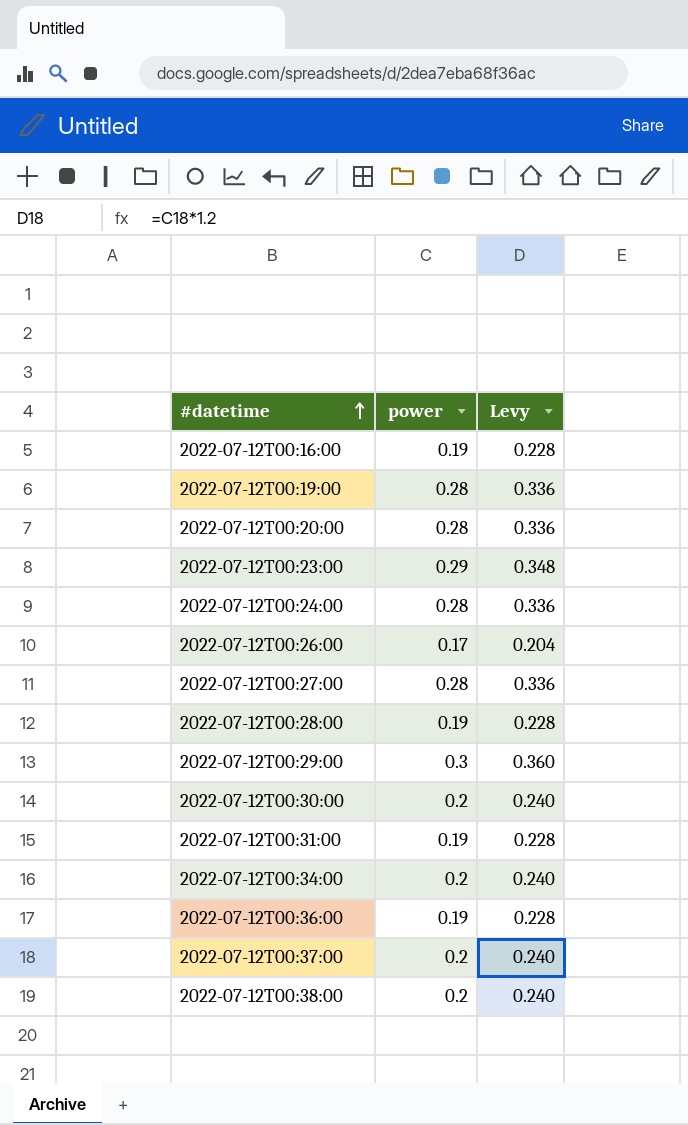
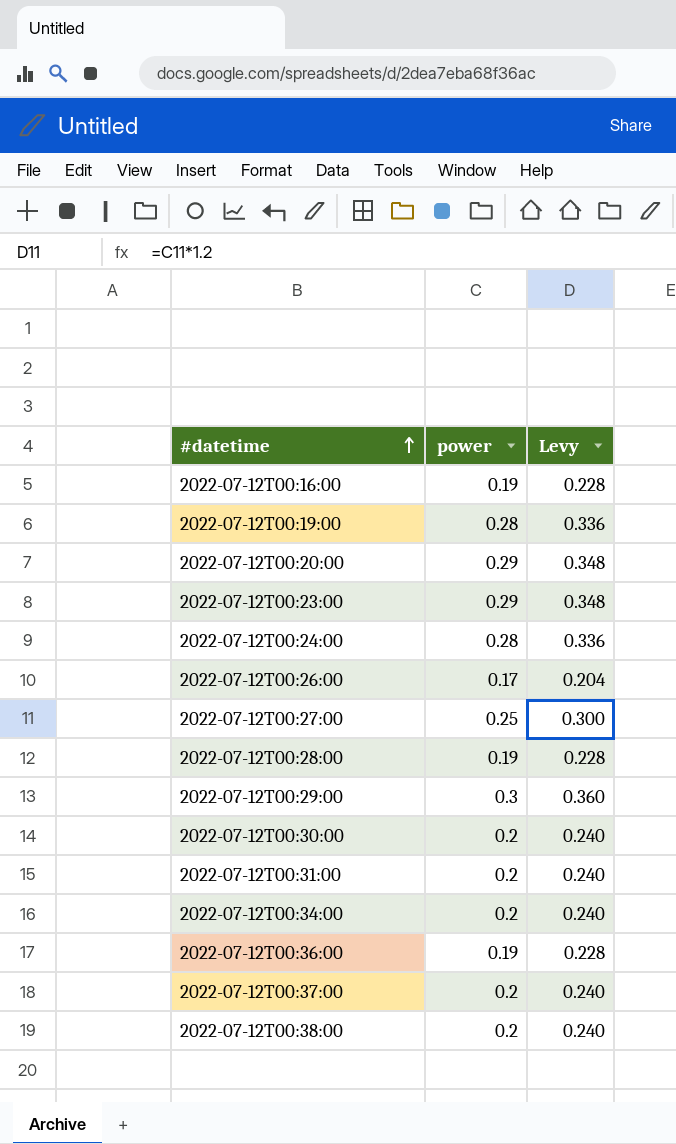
2022-07-12T00:20:00 | power: 0.28 -> 0.29
2022-07-12T00:20:00 | Levy: 0.336 -> 0.348
2022-07-12T00:27:00 | power: 0.28 -> 0.25
2022-07-12T00:27:00 | Levy: 0.336 -> 0.300
2022-07-12T00:31:00 | power: 0.19 -> 0.2
2022-07-12T00:31:00 | Levy: 0.228 -> 0.240

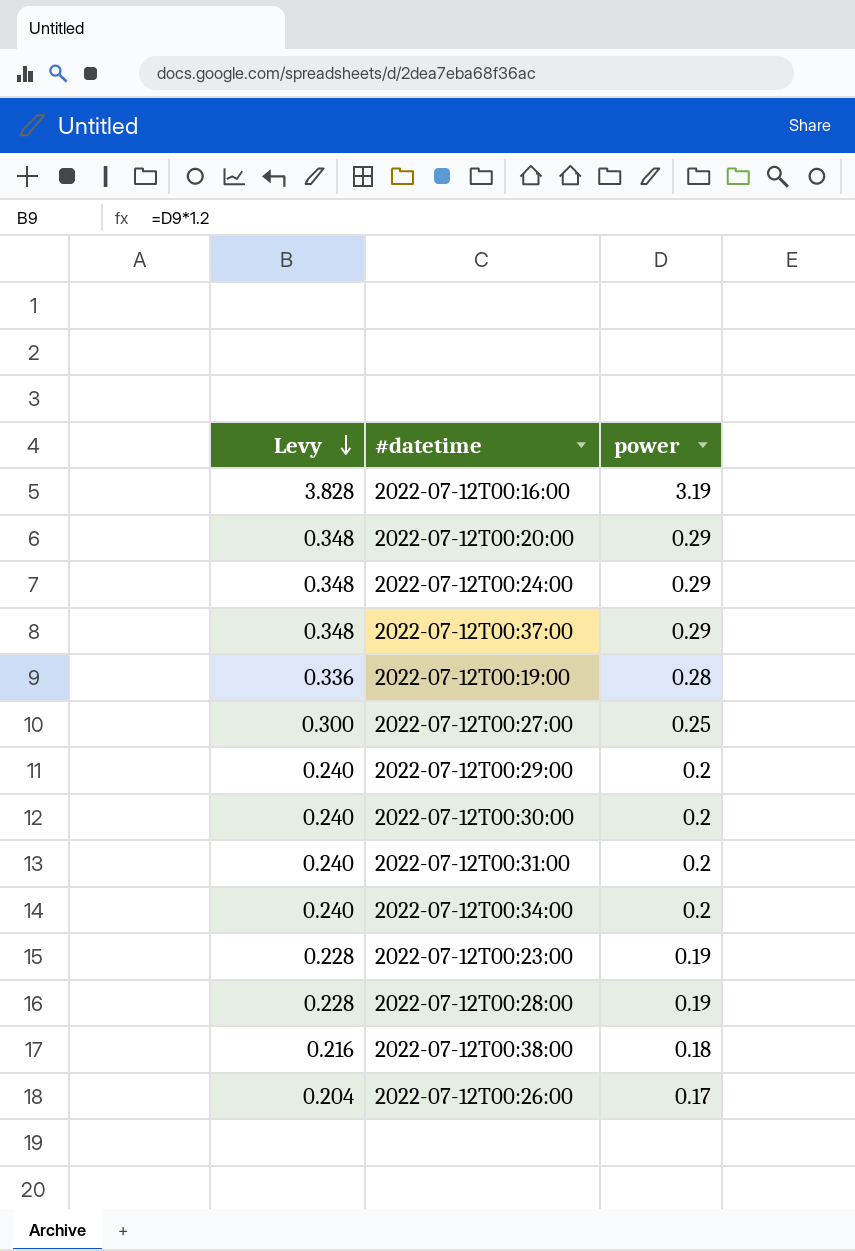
row order: #datetime ascending -> Levy descending
column Levy | position: 3 -> 1
row 2022-07-12T00:36:00: 0.19 | 0.228 -> none
2022-07-12T00:16:00 | Levy: 0.228 -> 3.828
2022-07-12T00:16:00 | power: 0.19 -> 3.19
2022-07-12T00:24:00 | Levy: 0.336 -> 0.348
2022-07-12T00:24:00 | power: 0.28 -> 0.29
2022-07-12T00:37:00 | Levy: 0.240 -> 0.348
2022-07-12T00:37:00 | power: 0.2 -> 0.29
2022-07-12T00:29:00 | Levy: 0.360 -> 0.240
2022-07-12T00:29:00 | power: 0.3 -> 0.2
2022-07-12T00:23:00 | Levy: 0.348 -> 0.228
2022-07-12T00:23:00 | power: 0.29 -> 0.19
2022-07-12T00:38:00 | Levy: 0.240 -> 0.216
2022-07-12T00:38:00 | power: 0.2 -> 0.18

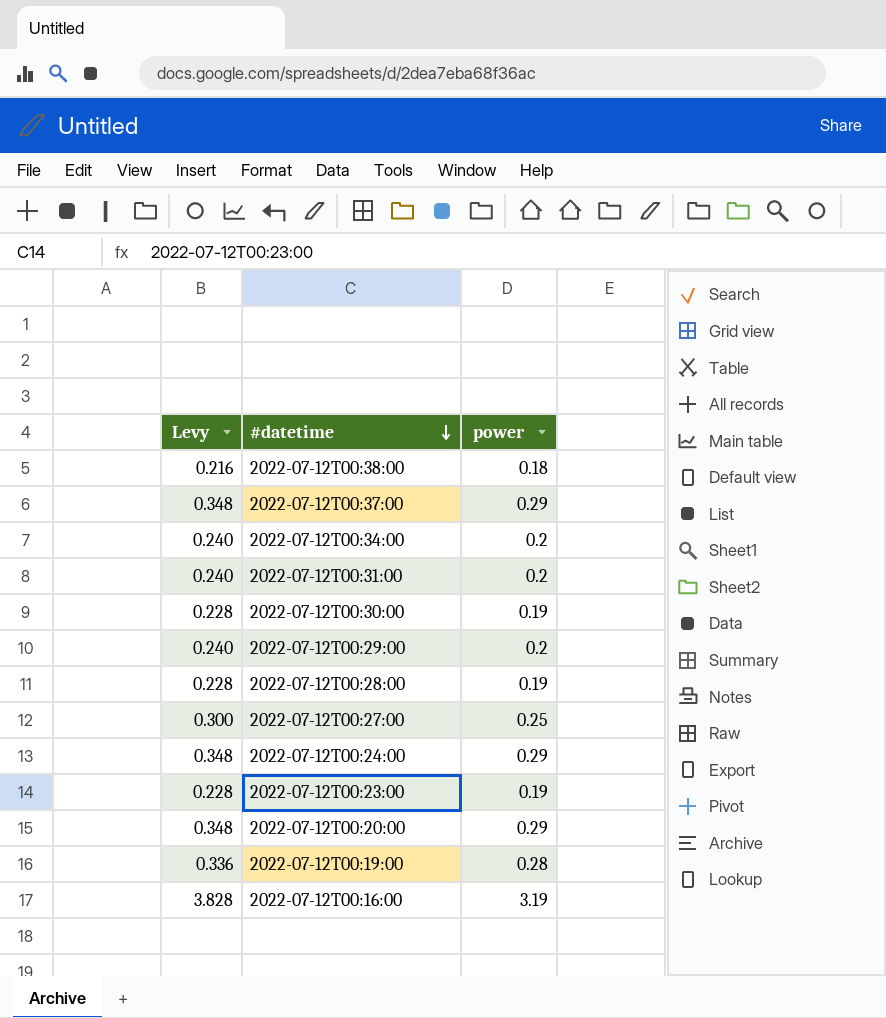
row order: Levy descending -> #datetime descending
row 2022-07-12T00:26:00: 0.204 | 0.17 -> none
2022-07-12T00:30:00 | Levy: 0.240 -> 0.228
2022-07-12T00:30:00 | power: 0.2 -> 0.19

